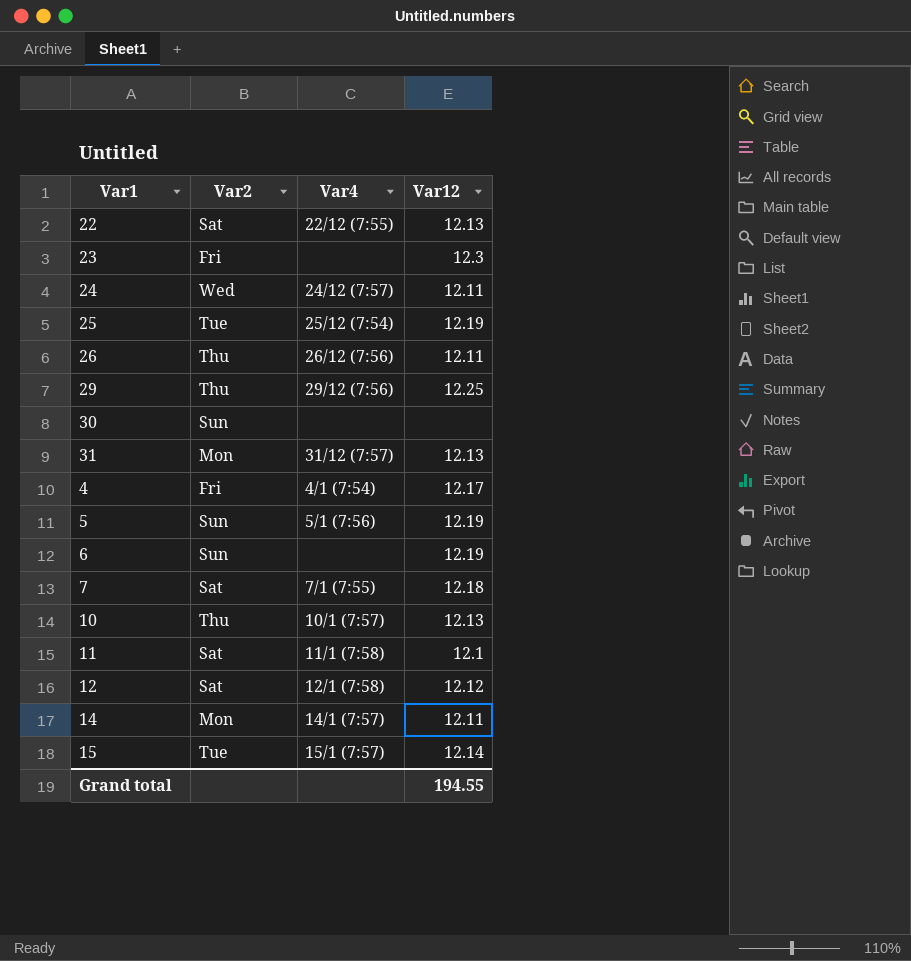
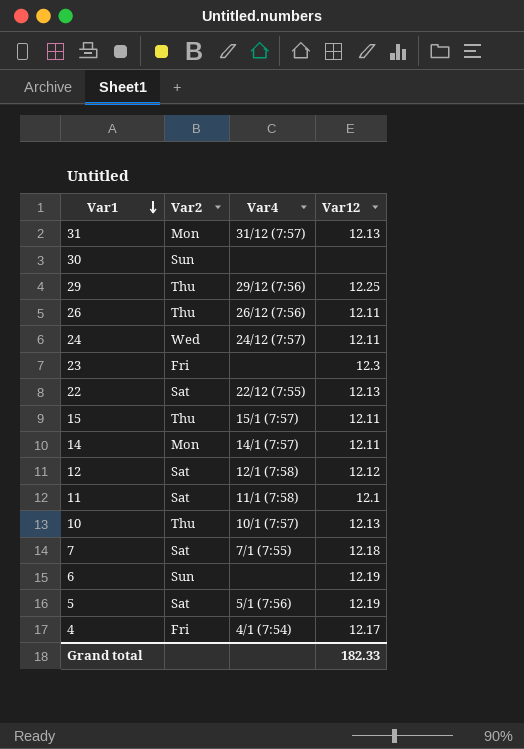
row order: none -> Var1 descending
row 25: Tue | 25/12 (7:54) | 12.19 -> none
15 | Var2: Tue -> Thu
15 | Var12: 12.14 -> 12.11
5 | Var2: Sun -> Sat
Grand total | Var12: 194.55 -> 182.33

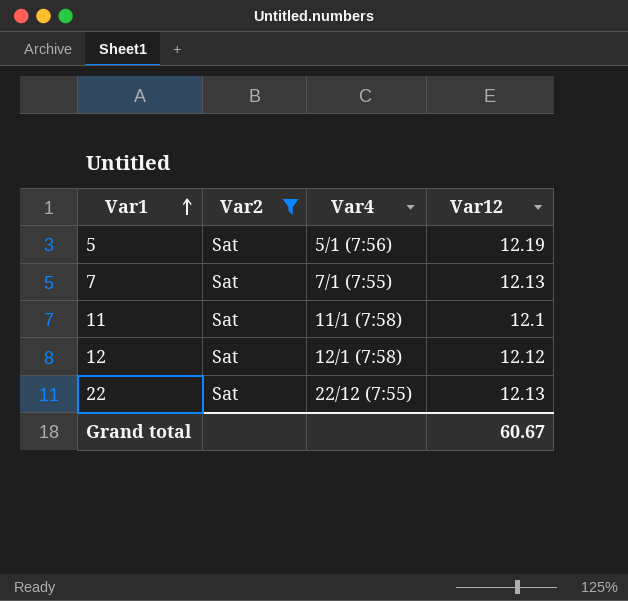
filter: none -> Var2 = Sat
row order: Var1 descending -> Var1 ascending
7 | Var12: 12.18 -> 12.13
Grand total | Var12: 182.33 -> 60.67

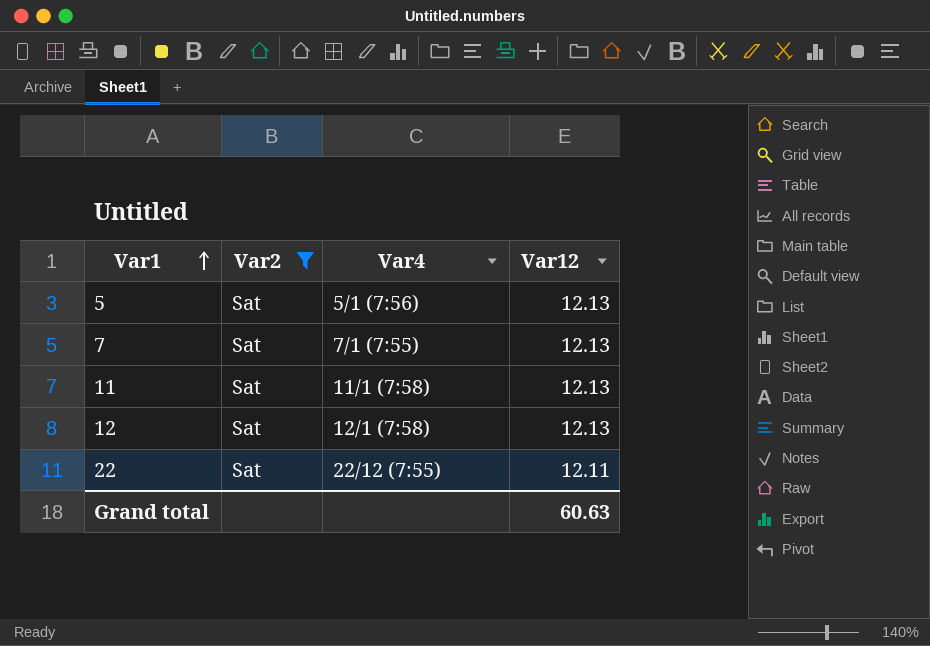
5 | Var12: 12.19 -> 12.13
11 | Var12: 12.1 -> 12.13
12 | Var12: 12.12 -> 12.13
22 | Var12: 12.13 -> 12.11
Grand total | Var12: 60.67 -> 60.63

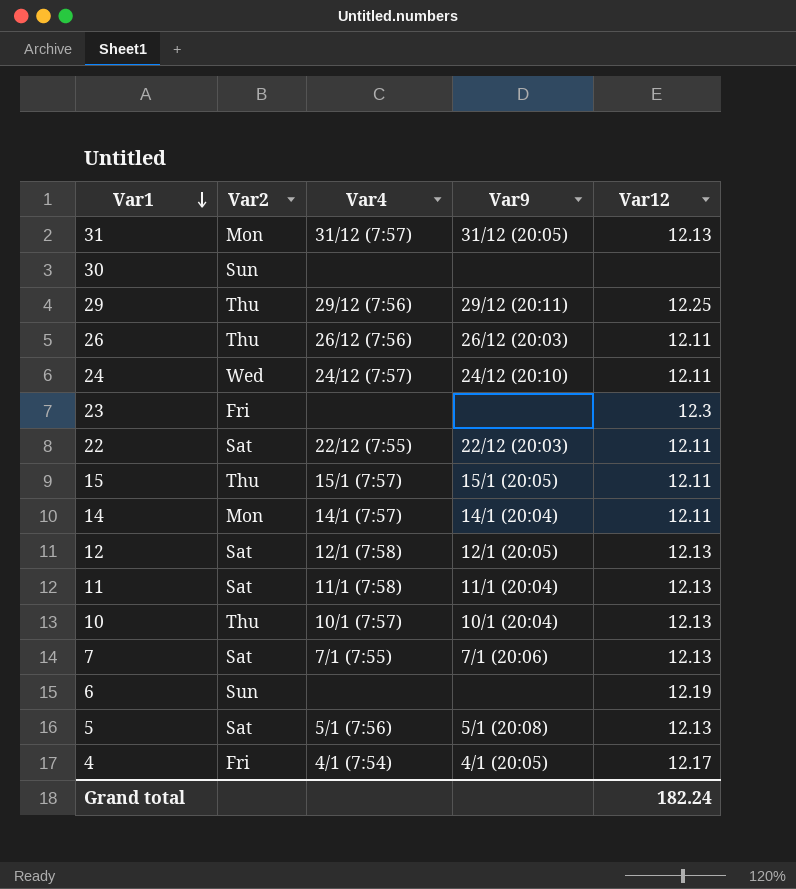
filter: Var2 = Sat -> none
row order: Var1 ascending -> Var1 descending
column Var9 | position: none -> 4
Grand total | Var12: 60.63 -> 182.24

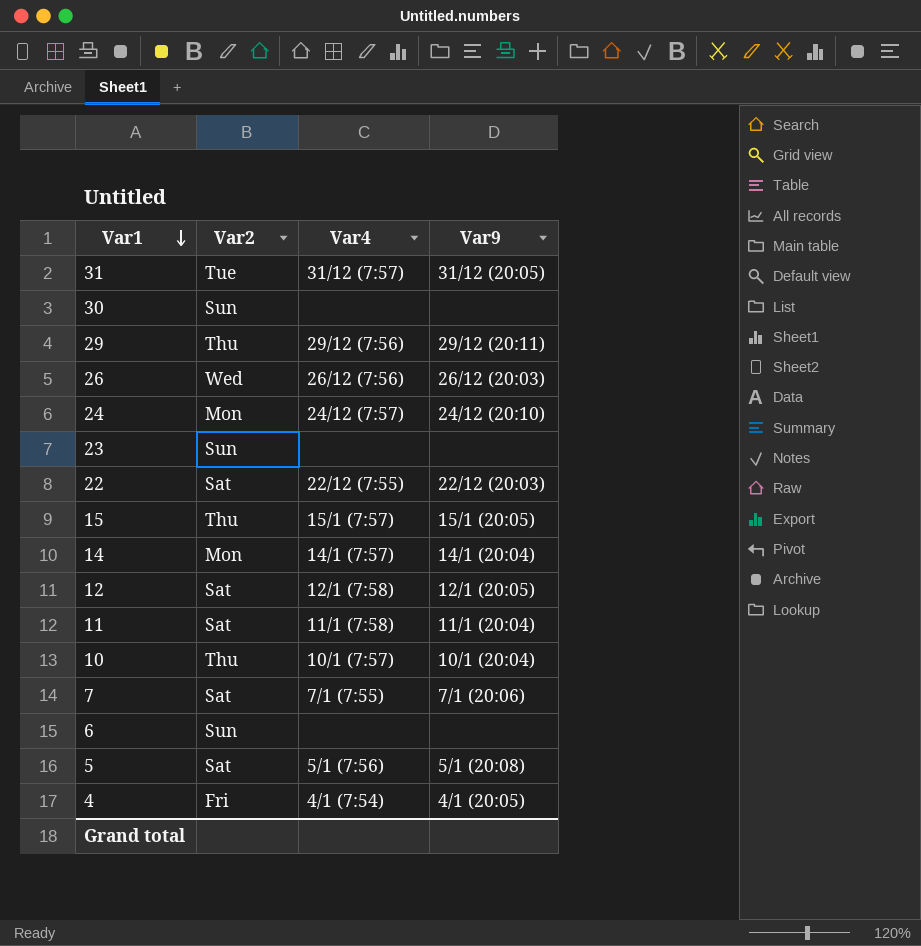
column Var12 | position: 5 -> none
31 | Var2: Mon -> Tue
26 | Var2: Thu -> Wed
24 | Var2: Wed -> Mon
23 | Var2: Fri -> Sun

